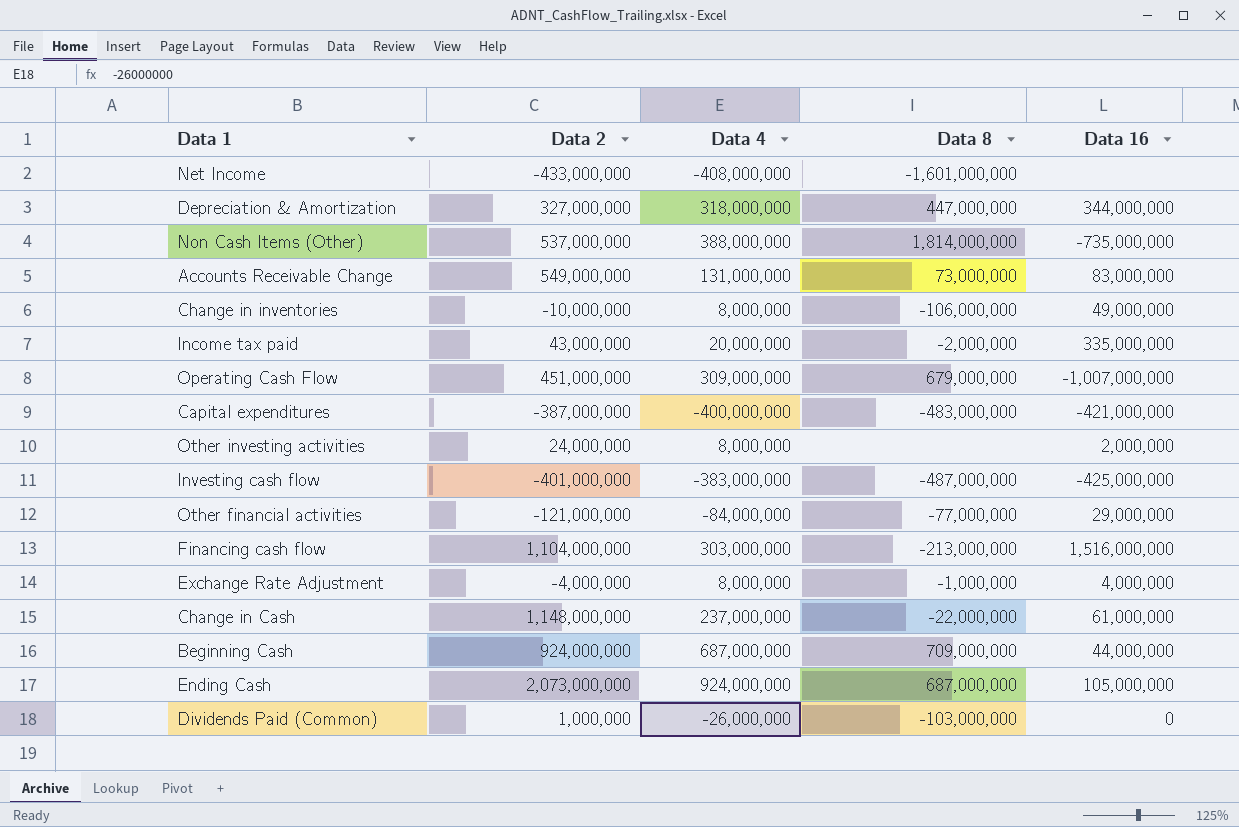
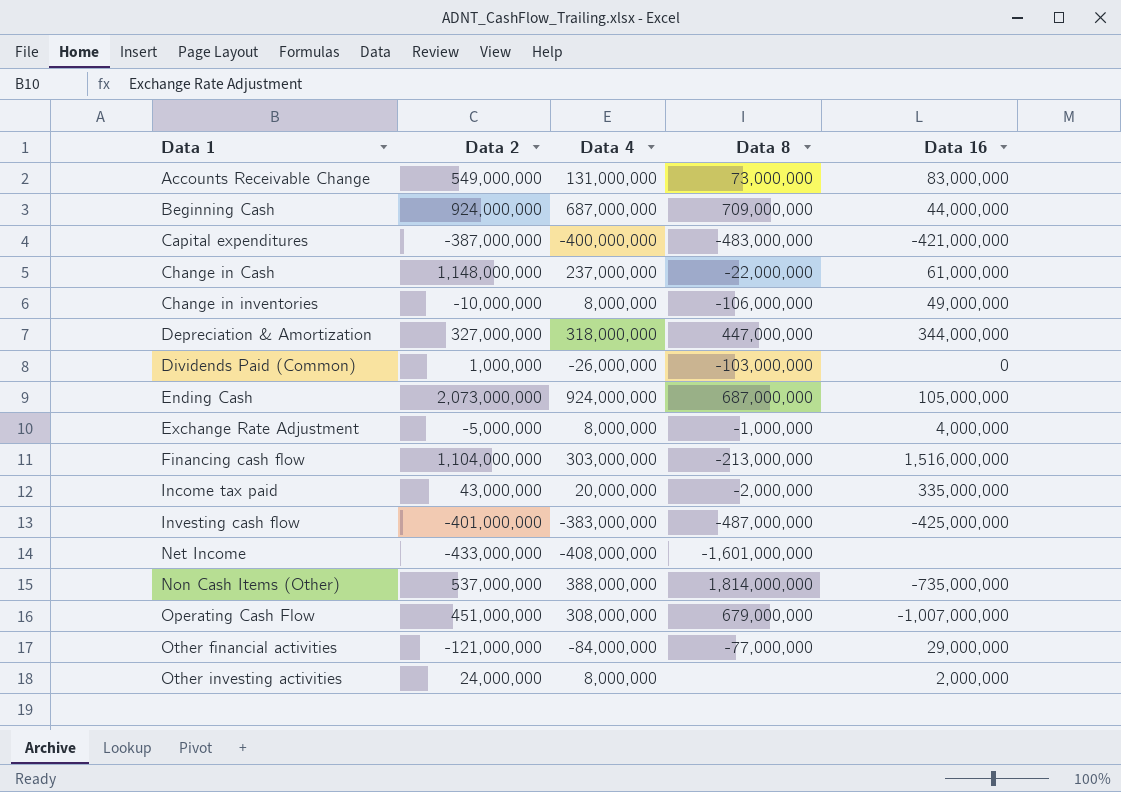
row order: none -> Data 1 ascending
Exchange Rate Adjustment | Data 2: -4,000,000 -> -5,000,000
Operating Cash Flow | Data 4: 309,000,000 -> 308,000,000

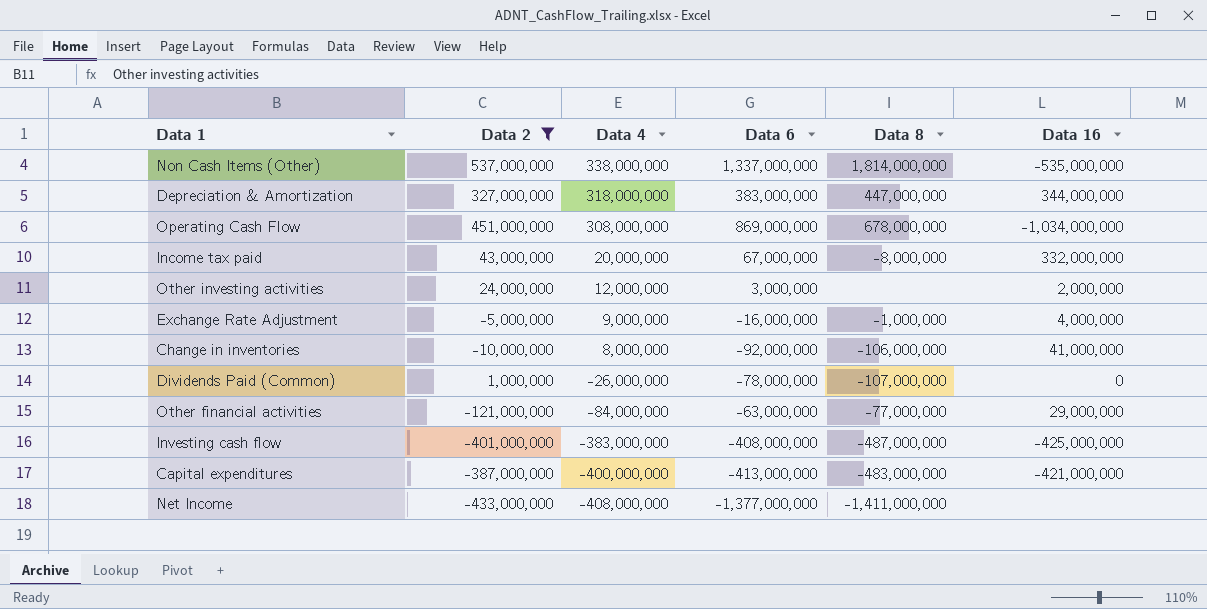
filter: none -> Data 2 <= 537,000,000
row order: Data 1 ascending -> Data 4 descending
column Data 6 | position: none -> 4
Non Cash Items (Other) | Data 4: 388,000,000 -> 338,000,000
Non Cash Items (Other) | Data 16: -735,000,000 -> -535,000,000
Operating Cash Flow | Data 8: 679,000,000 -> 678,000,000
Operating Cash Flow | Data 16: -1,007,000,000 -> -1,034,000,000
Income tax paid | Data 8: -2,000,000 -> -8,000,000
Income tax paid | Data 16: 335,000,000 -> 332,000,000
Other investing activities | Data 4: 8,000,000 -> 12,000,000
Exchange Rate Adjustment | Data 4: 8,000,000 -> 9,000,000
Change in inventories | Data 16: 49,000,000 -> 41,000,000
Dividends Paid (Common) | Data 8: -103,000,000 -> -107,000,000
Net Income | Data 8: -1,601,000,000 -> -1,411,000,000

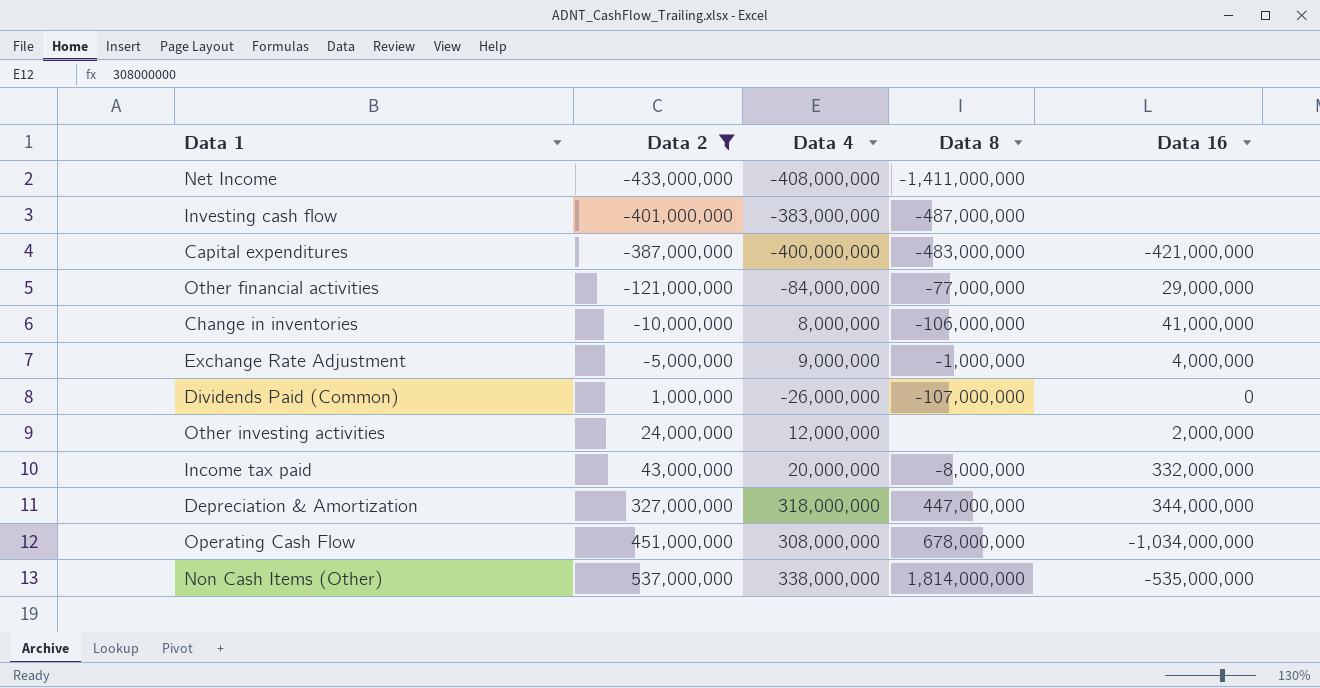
row order: Data 4 descending -> Data 2 ascending
column Data 6 | position: 4 -> none
Investing cash flow | Data 16: -425,000,000 -> none

